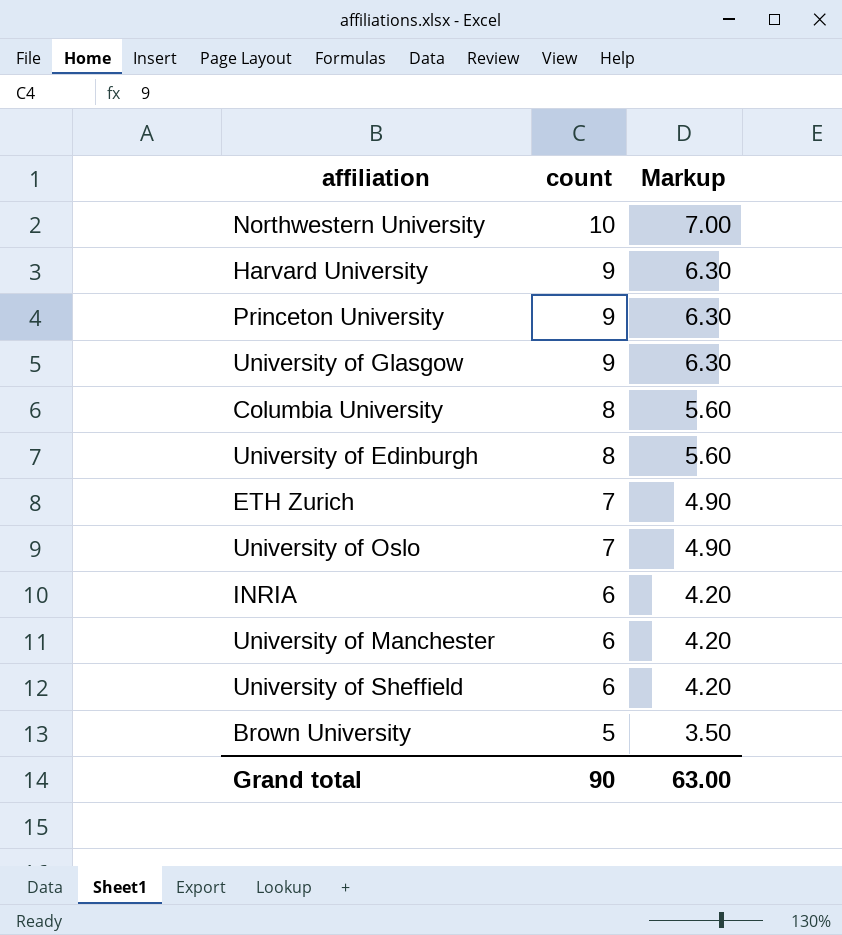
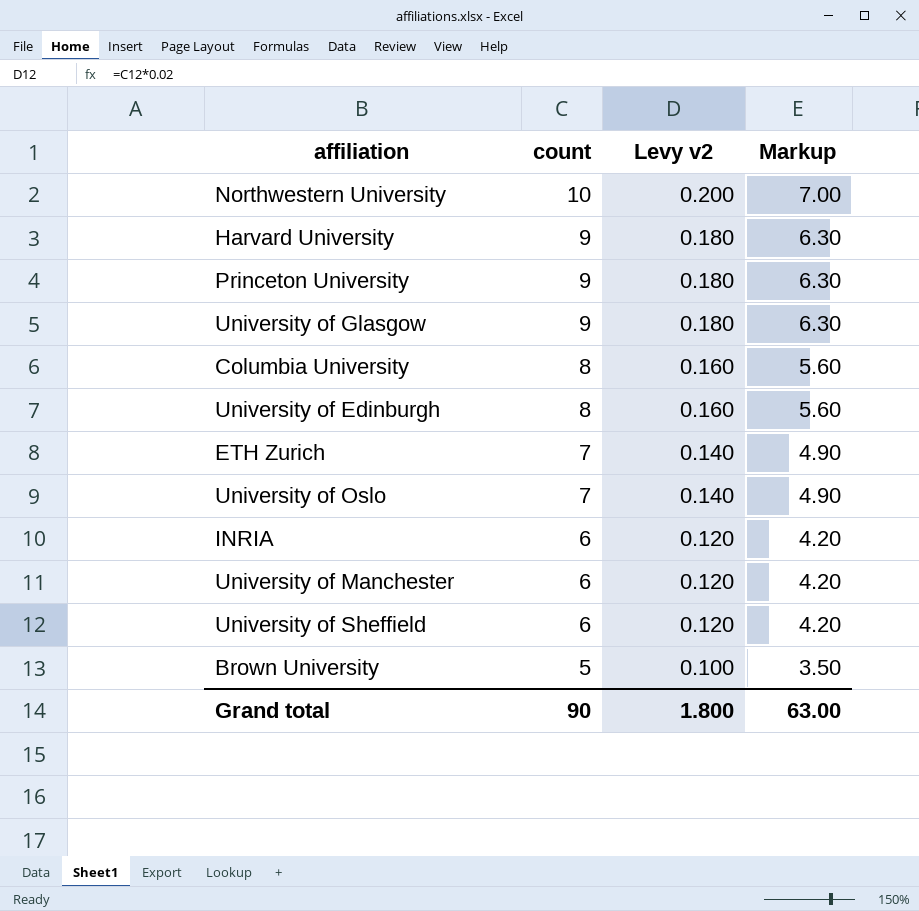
column Levy v2 | formula: none -> [count] * 0.02

